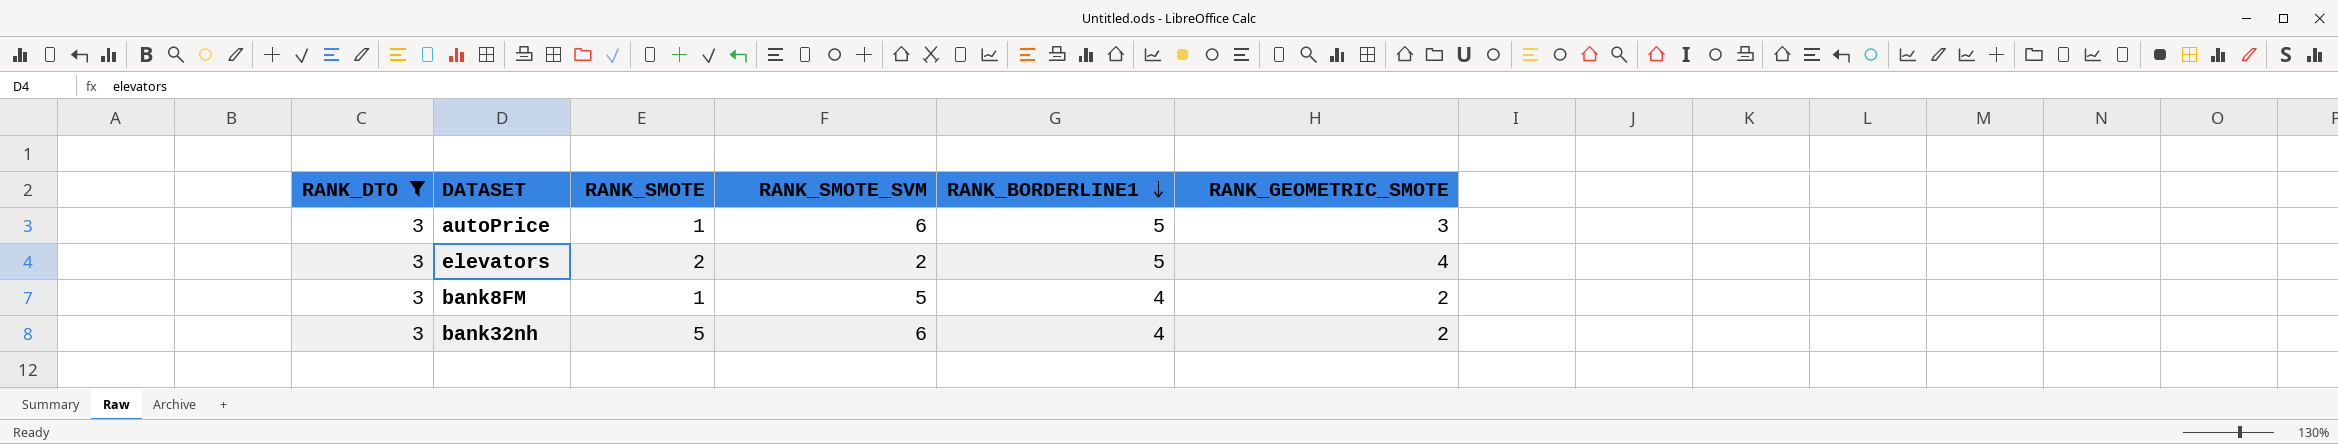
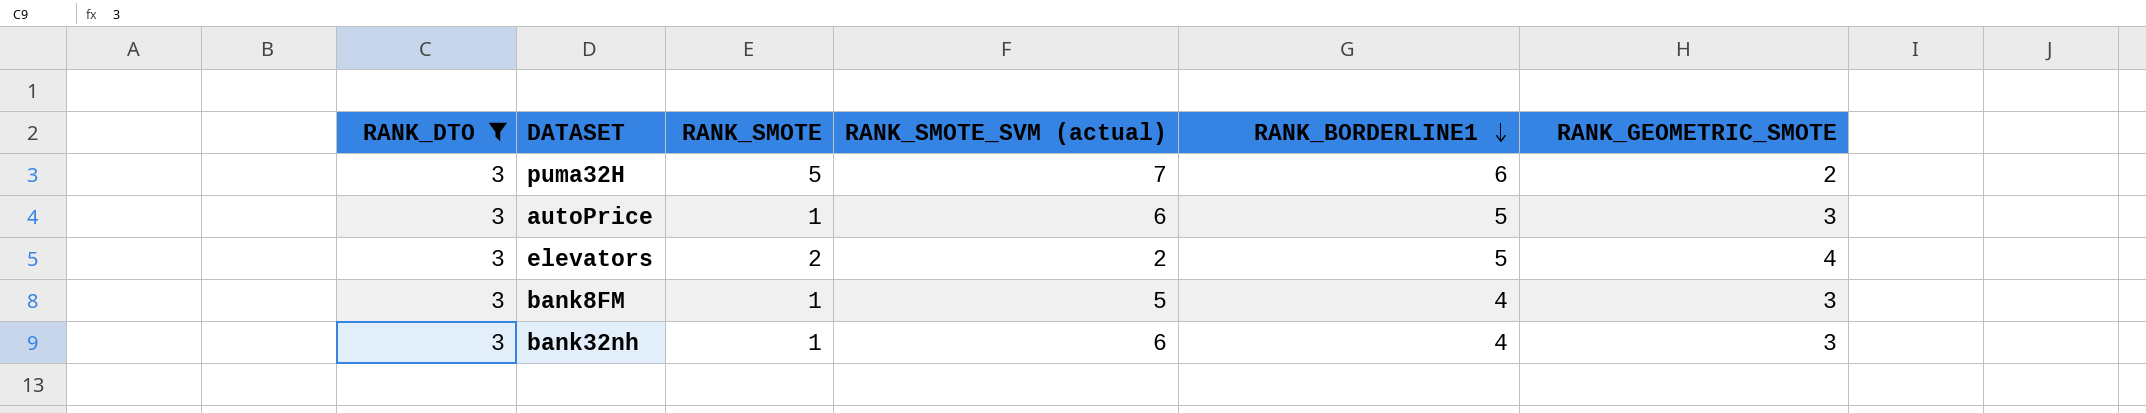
column name: RANK_SMOTE_SVM -> RANK_SMOTE_SVM (actual)
row puma32H: none -> 3 | 5 | 7 | 6 | 2
bank8FM | RANK_GEOMETRIC_SMOTE: 2 -> 3
bank32nh | RANK_SMOTE: 5 -> 1
bank32nh | RANK_GEOMETRIC_SMOTE: 2 -> 3

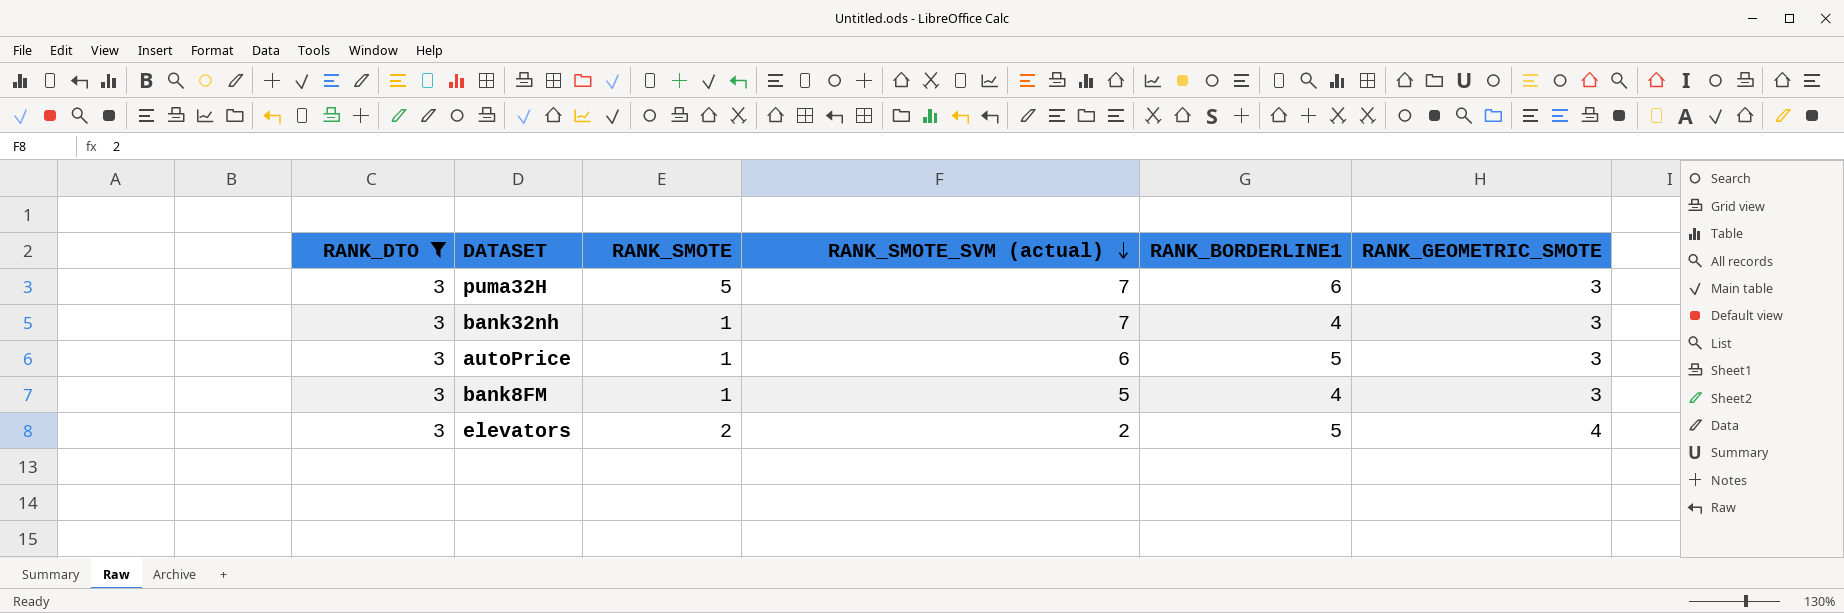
row order: RANK_BORDERLINE1 descending -> RANK_SMOTE_SVM (actual) descending
puma32H | RANK_GEOMETRIC_SMOTE: 2 -> 3
bank32nh | RANK_SMOTE_SVM (actual): 6 -> 7

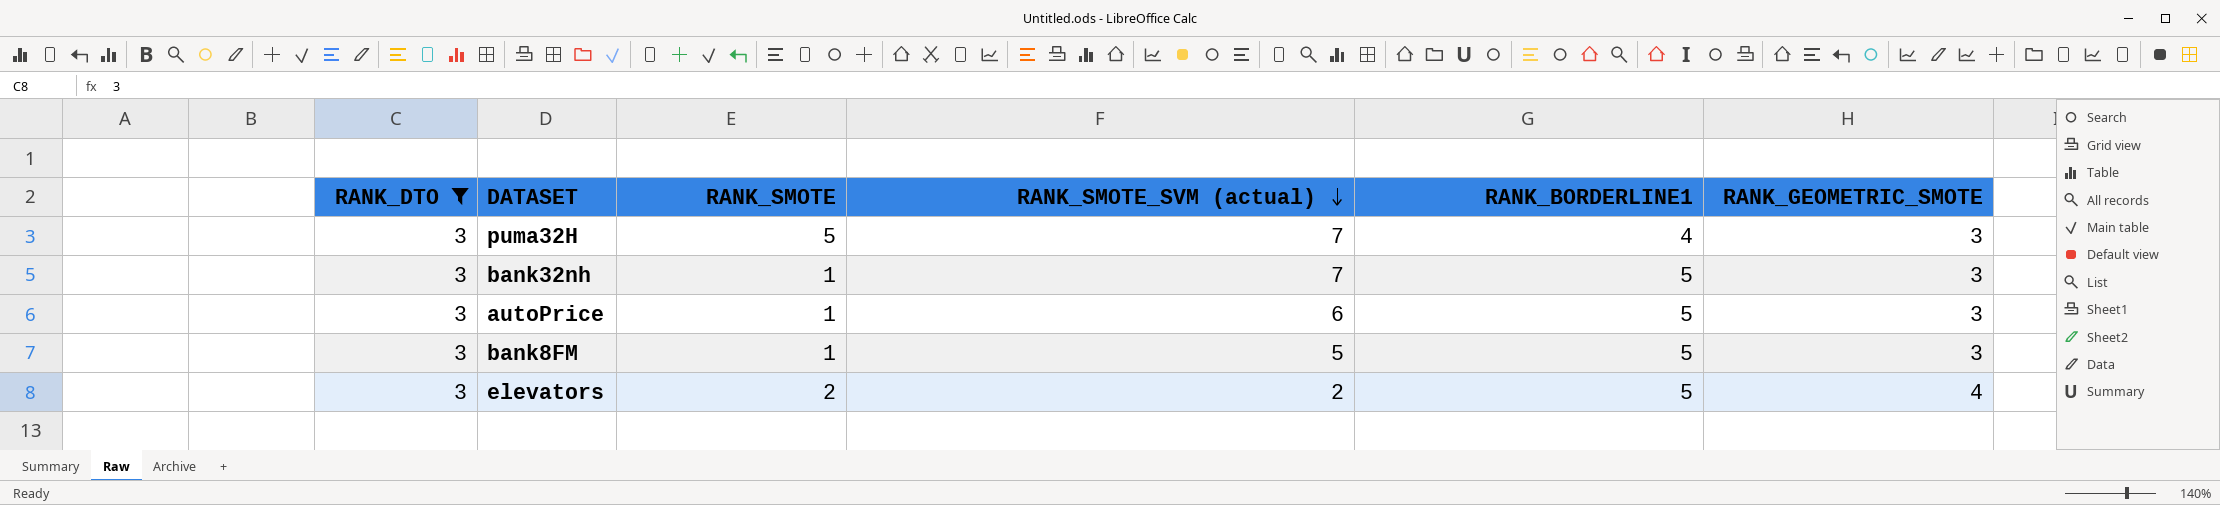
puma32H | RANK_BORDERLINE1: 6 -> 4
bank32nh | RANK_BORDERLINE1: 4 -> 5
bank8FM | RANK_BORDERLINE1: 4 -> 5

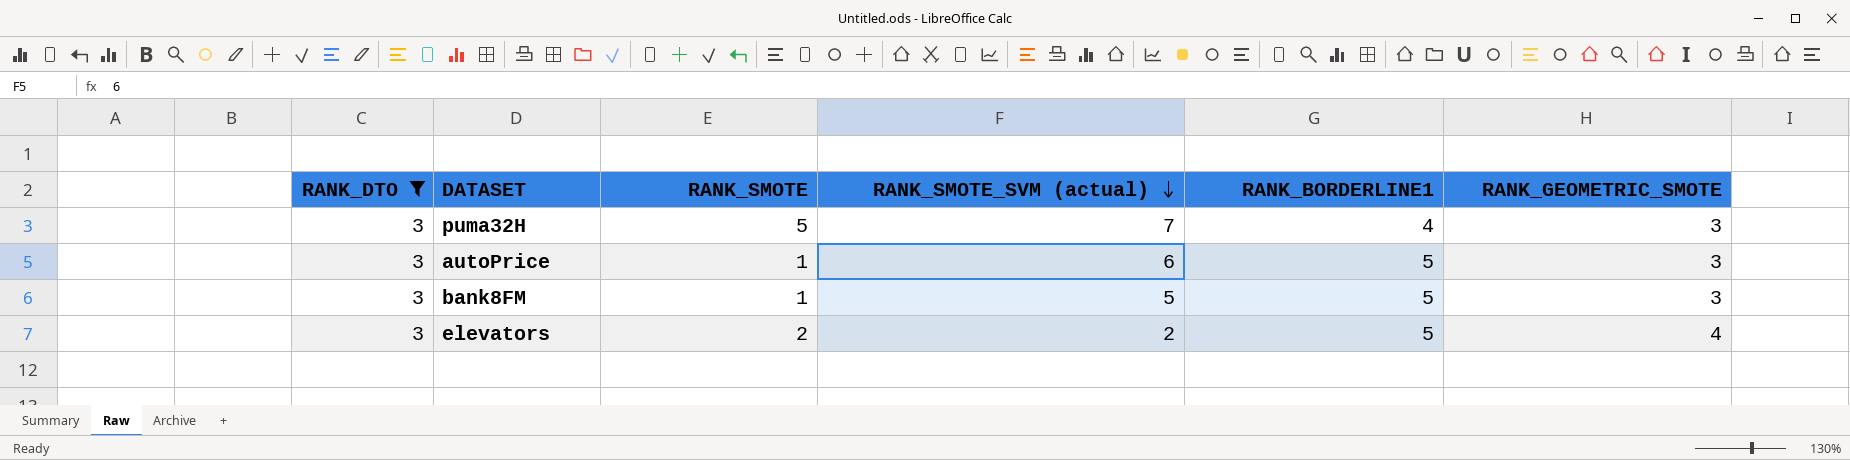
row bank32nh: 3 | 1 | 7 | 5 | 3 -> none

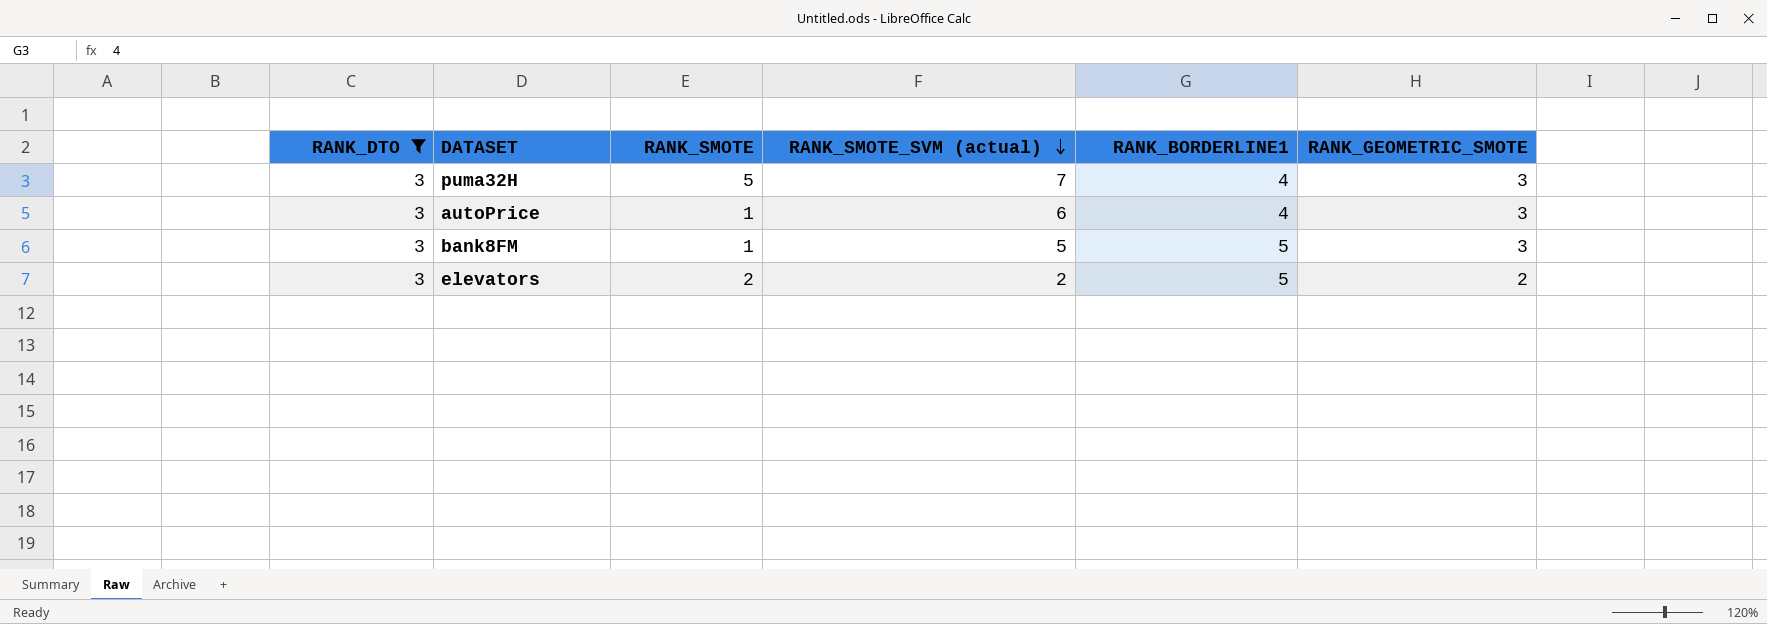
autoPrice | RANK_BORDERLINE1: 5 -> 4
elevators | RANK_GEOMETRIC_SMOTE: 4 -> 2

